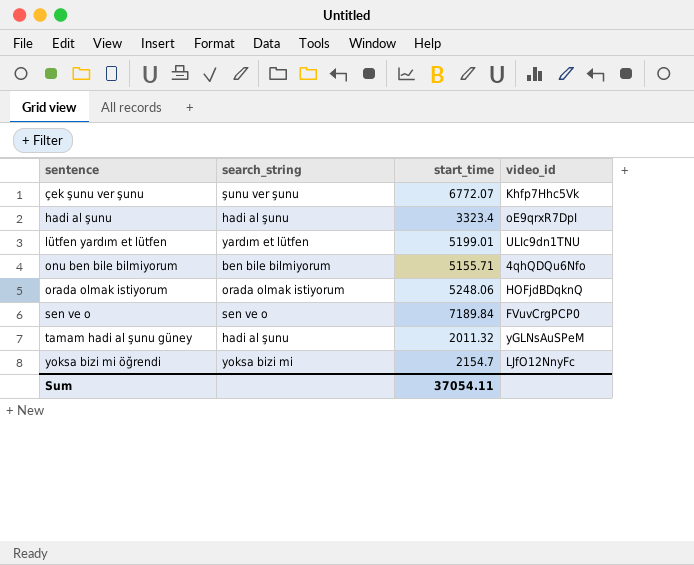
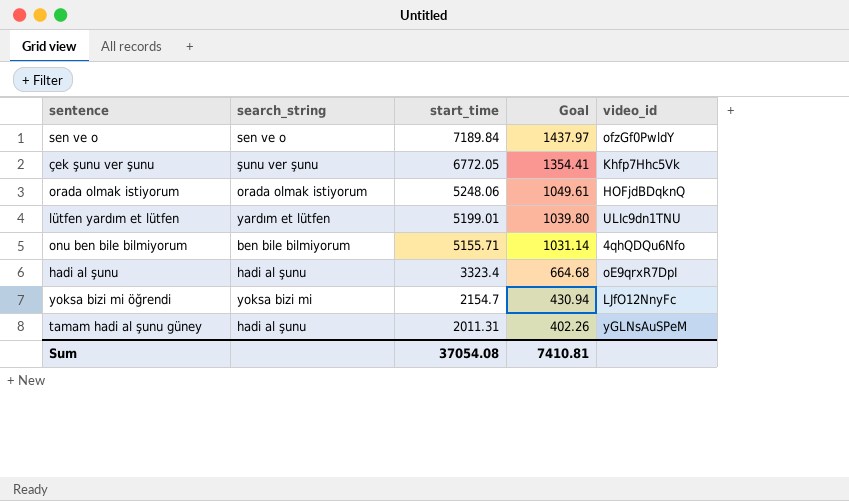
row order: sentence ascending -> start_time descending
column Goal | formula: none -> [start_time] * 0.2
sen ve o | video_id: FVuvCrgPCP0 -> ofzGf0PwldY
çek şunu ver şunu | start_time: 6772.07 -> 6772.05
tamam hadi al şunu güney | start_time: 2011.32 -> 2011.31
Sum | start_time: 37054.11 -> 37054.08

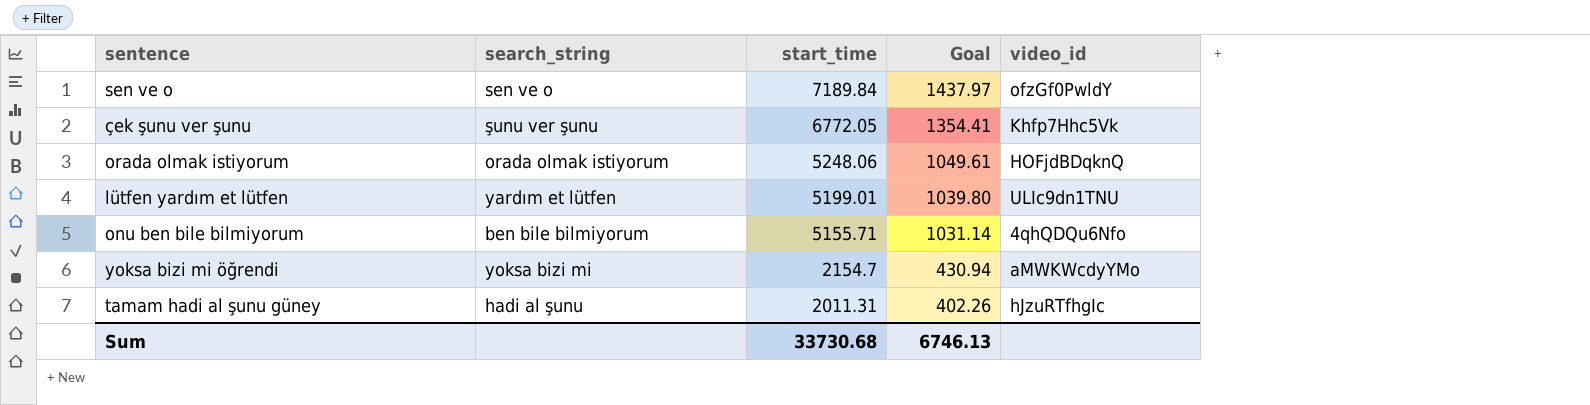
row hadi al şunu: hadi al şunu | 3323.4 | 664.68 | oE9qrxR7DpI -> none
yoksa bizi mi öğrendi | video_id: LJfO12NnyFc -> aMWKWcdyYMo
tamam hadi al şunu güney | video_id: yGLNsAuSPeM -> hJzuRTfhgIc
Sum | start_time: 37054.08 -> 33730.68
Sum | Goal: 7410.81 -> 6746.13

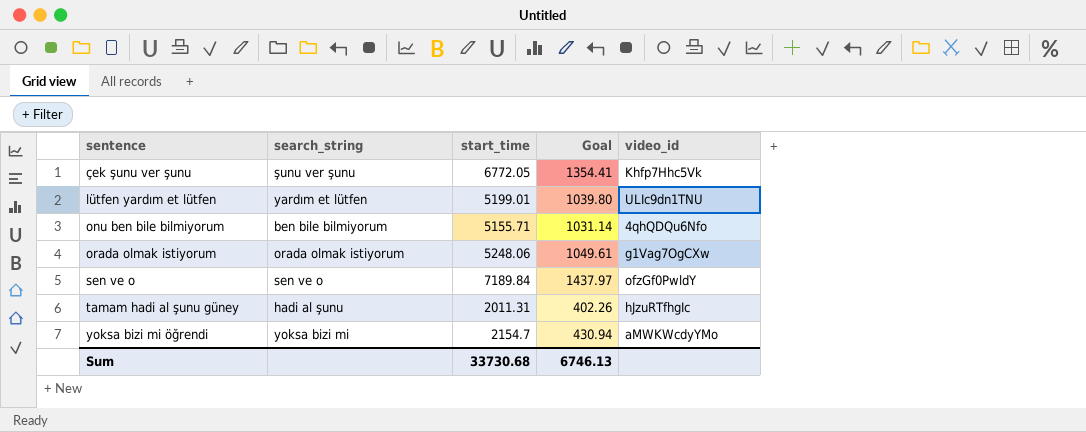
row order: start_time descending -> sentence ascending
orada olmak istiyorum | video_id: HOFjdBDqknQ -> g1Vag7OgCXw

